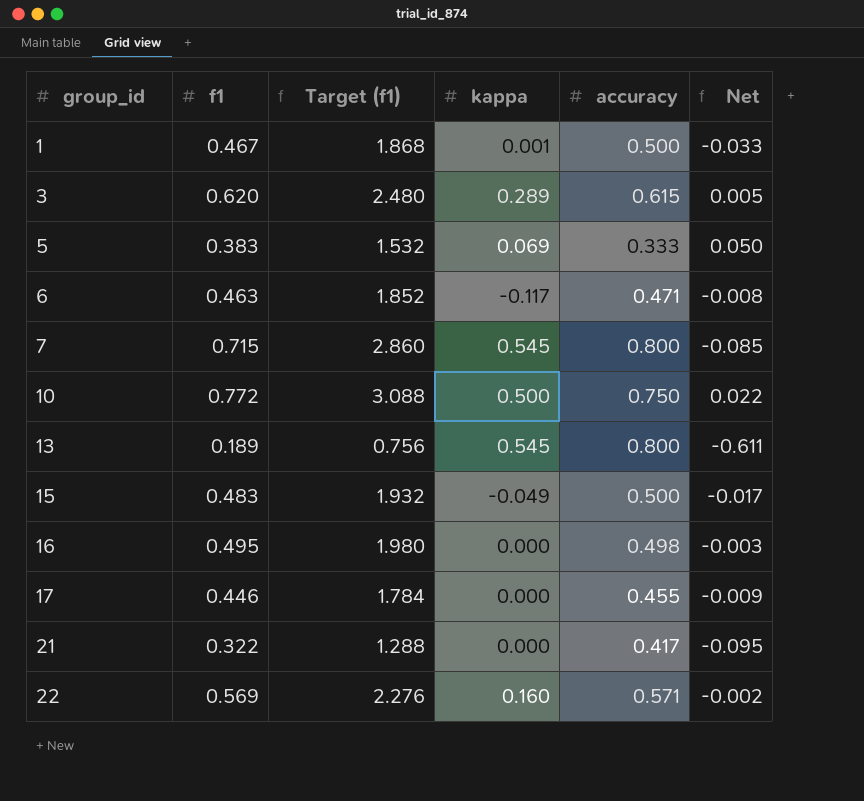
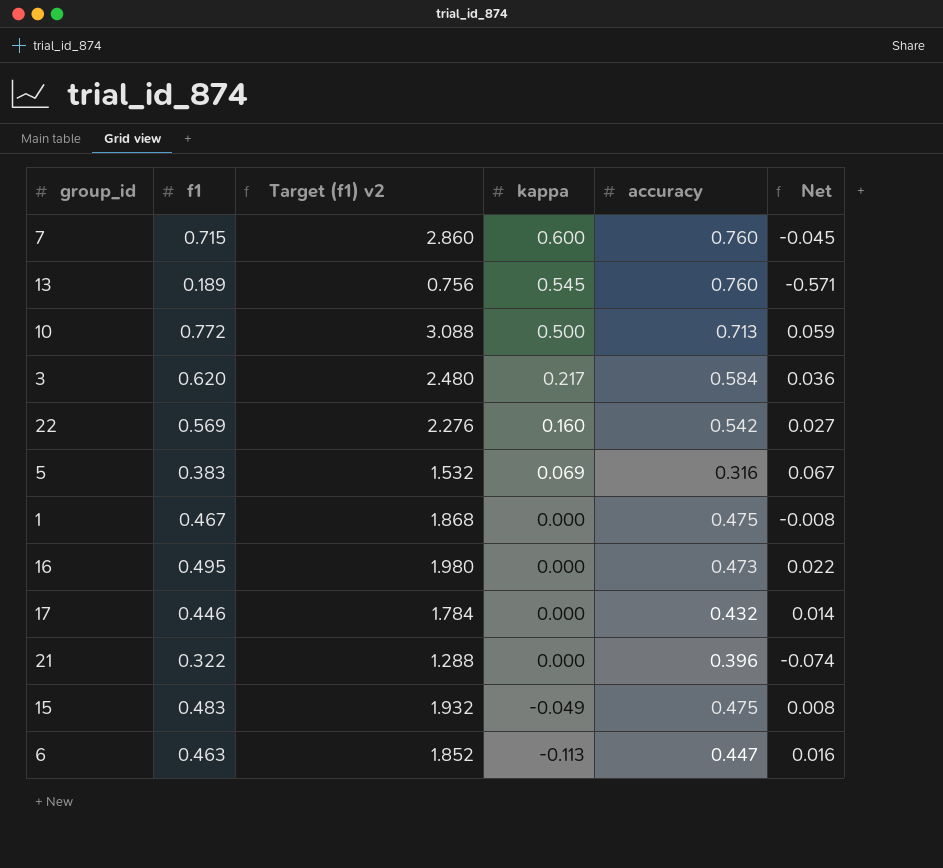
row order: group_id ascending -> kappa descending
column name: Target (f1) -> Target (f1) v2
7 | kappa: 0.545 -> 0.600
7 | accuracy: 0.800 -> 0.760
7 | Net: -0.085 -> -0.045
13 | accuracy: 0.800 -> 0.760
13 | Net: -0.611 -> -0.571
10 | accuracy: 0.750 -> 0.713
10 | Net: 0.022 -> 0.059
3 | kappa: 0.289 -> 0.217
3 | accuracy: 0.615 -> 0.584
3 | Net: 0.005 -> 0.036
22 | accuracy: 0.571 -> 0.542
22 | Net: -0.002 -> 0.027
5 | accuracy: 0.333 -> 0.316
5 | Net: 0.050 -> 0.067
1 | kappa: 0.001 -> 0.000
1 | accuracy: 0.500 -> 0.475
1 | Net: -0.033 -> -0.008
16 | accuracy: 0.498 -> 0.473
16 | Net: -0.003 -> 0.022
17 | accuracy: 0.455 -> 0.432
17 | Net: -0.009 -> 0.014
21 | accuracy: 0.417 -> 0.396
21 | Net: -0.095 -> -0.074
15 | accuracy: 0.500 -> 0.475
15 | Net: -0.017 -> 0.008
6 | kappa: -0.117 -> -0.113
6 | accuracy: 0.471 -> 0.447
6 | Net: -0.008 -> 0.016

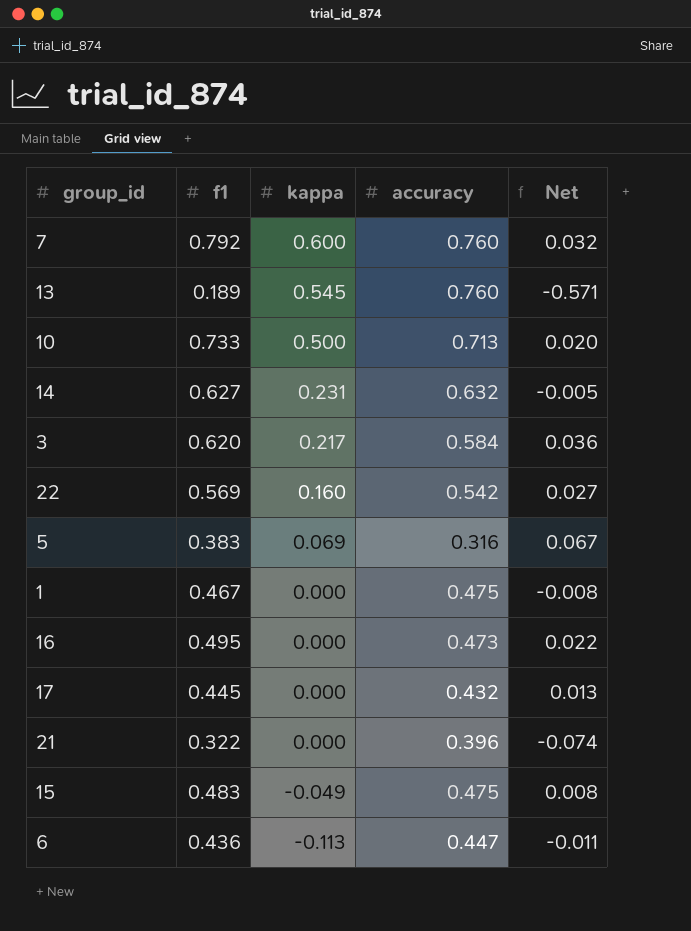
column Target (f1) v2 | formula: [f1] * 4 -> none
7 | f1: 0.715 -> 0.792
7 | Net: -0.045 -> 0.032
10 | f1: 0.772 -> 0.733
10 | Net: 0.059 -> 0.020
row 14: none -> 0.627 | 0.231 | 0.632 | -0.005
17 | f1: 0.446 -> 0.445
17 | Net: 0.014 -> 0.013
6 | f1: 0.463 -> 0.436
6 | Net: 0.016 -> -0.011

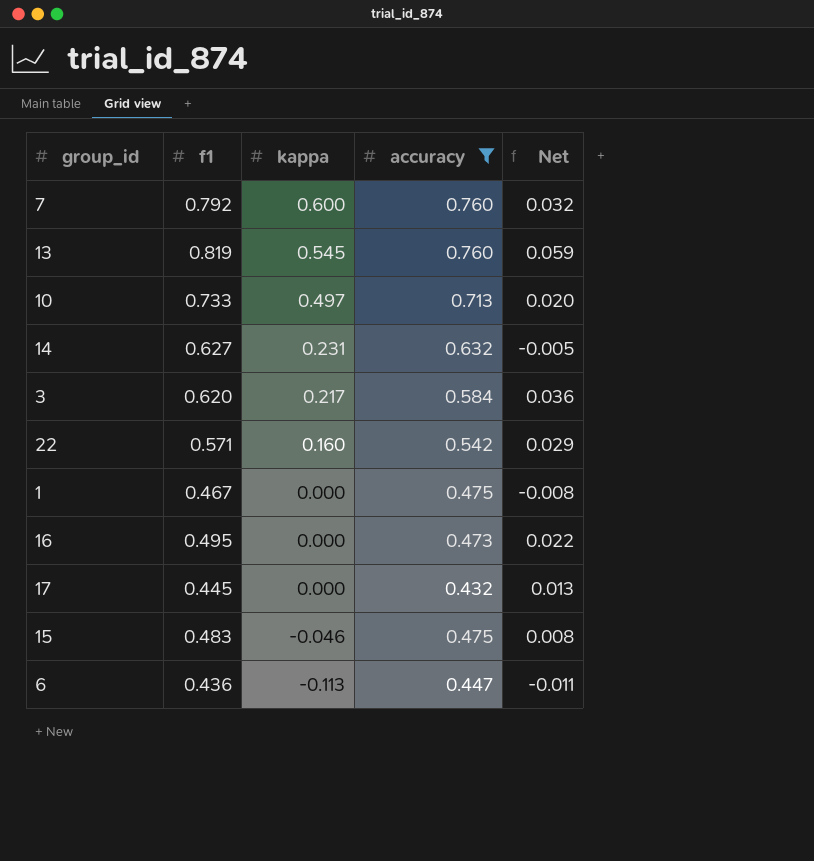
filter: none -> accuracy >= 0.432
13 | f1: 0.189 -> 0.819
13 | Net: -0.571 -> 0.059
10 | kappa: 0.500 -> 0.497
22 | f1: 0.569 -> 0.571
22 | Net: 0.027 -> 0.029
15 | kappa: -0.049 -> -0.046

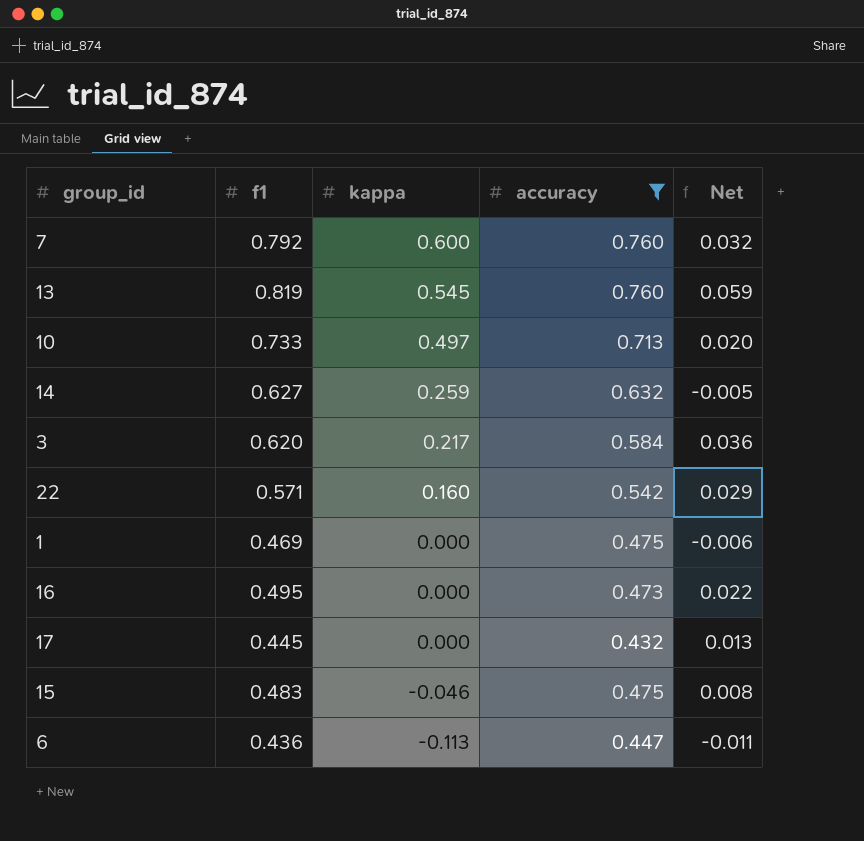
14 | kappa: 0.231 -> 0.259
1 | f1: 0.467 -> 0.469
1 | Net: -0.008 -> -0.006

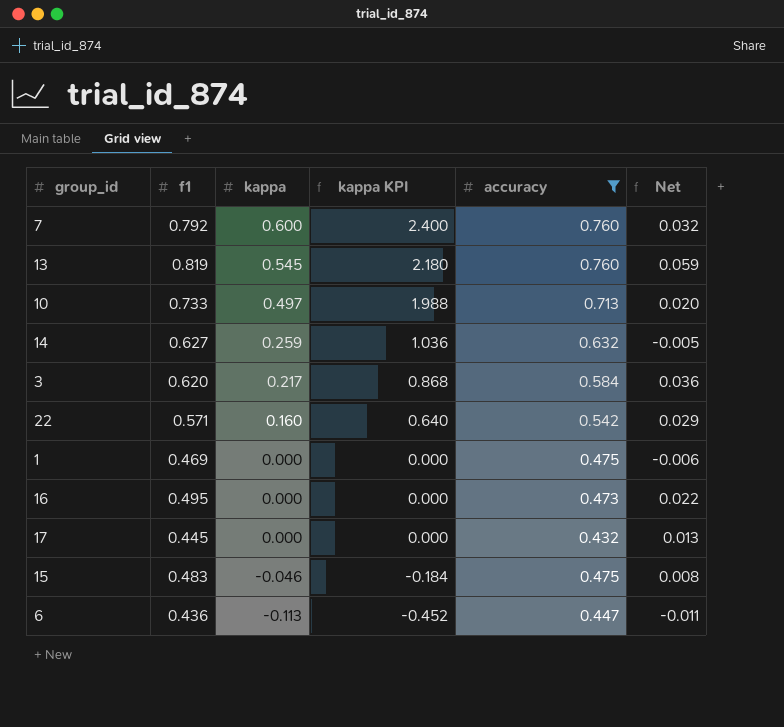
column kappa KPI | formula: none -> [kappa] * 4

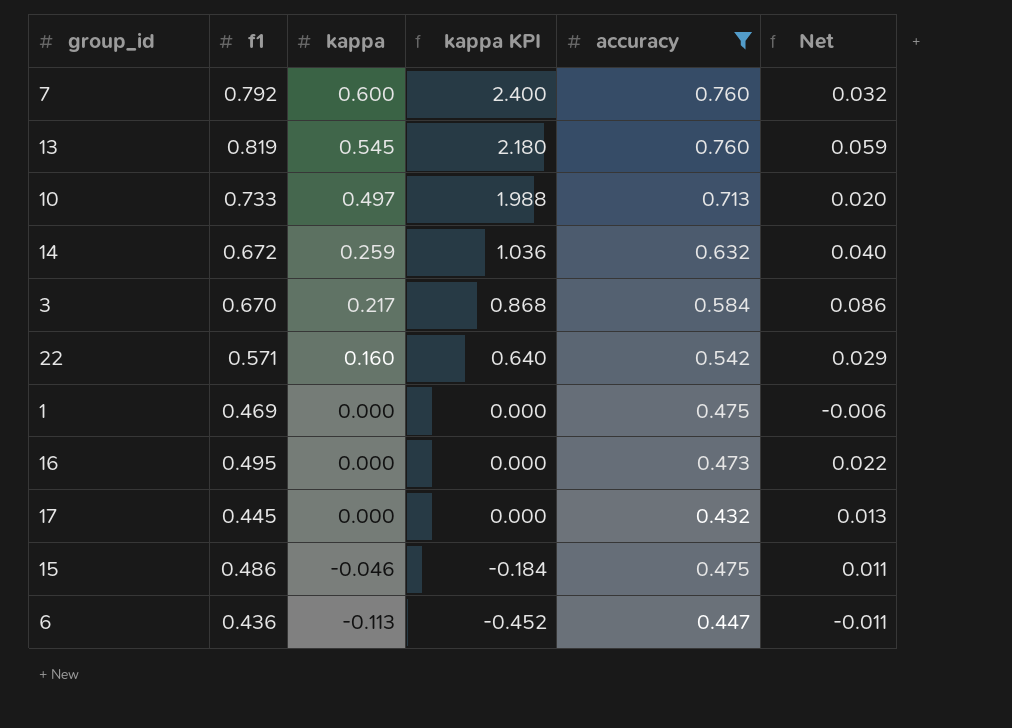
14 | f1: 0.627 -> 0.672
14 | Net: -0.005 -> 0.040
3 | f1: 0.620 -> 0.670
3 | Net: 0.036 -> 0.086
15 | f1: 0.483 -> 0.486
15 | Net: 0.008 -> 0.011

